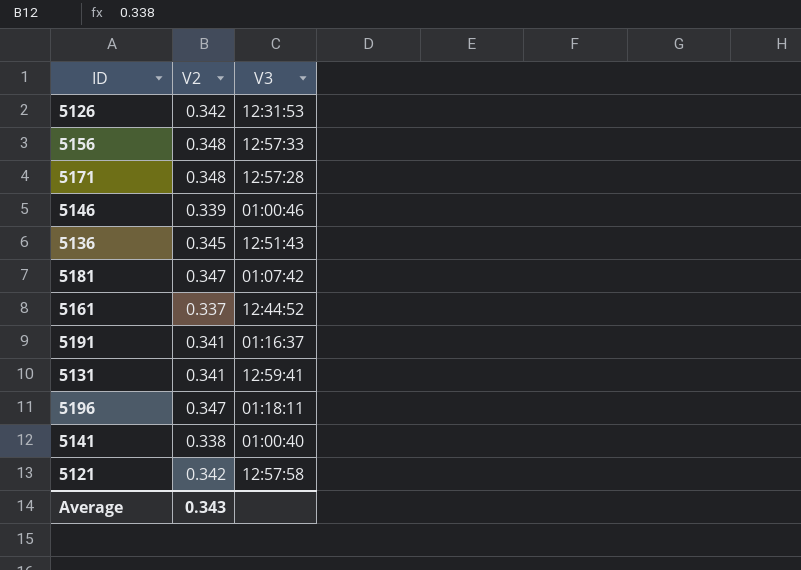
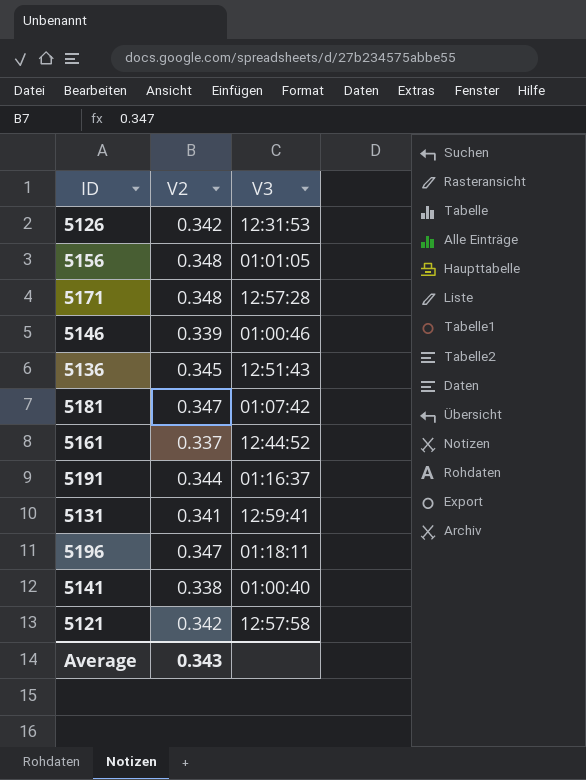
5156 | V3: 12:57:33 -> 01:01:05
5191 | V2: 0.341 -> 0.344

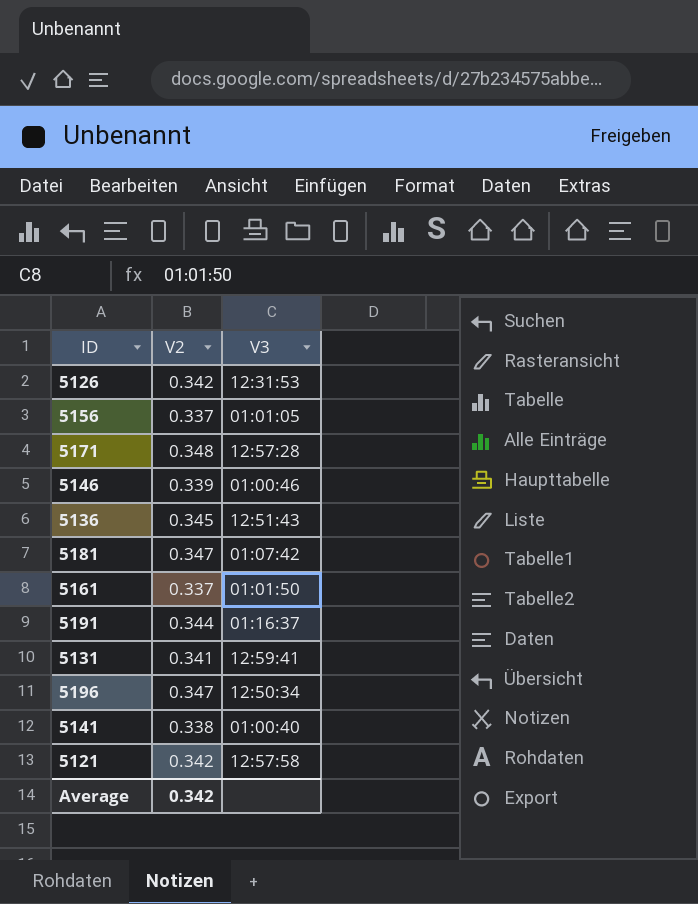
5156 | V2: 0.348 -> 0.337
5161 | V3: 12:44:52 -> 01:01:50
5196 | V3: 01:18:11 -> 12:50:34
Average | V2: 0.343 -> 0.342

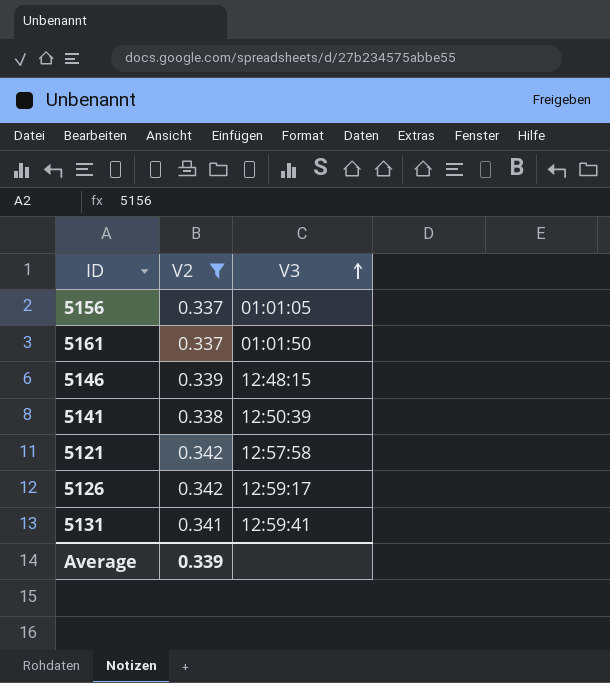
filter: none -> V2 <= 0.342
row order: none -> V3 ascending
5146 | V3: 01:00:46 -> 12:48:15
5141 | V3: 01:00:40 -> 12:50:39
5126 | V3: 12:31:53 -> 12:59:17
Average | V2: 0.342 -> 0.339

